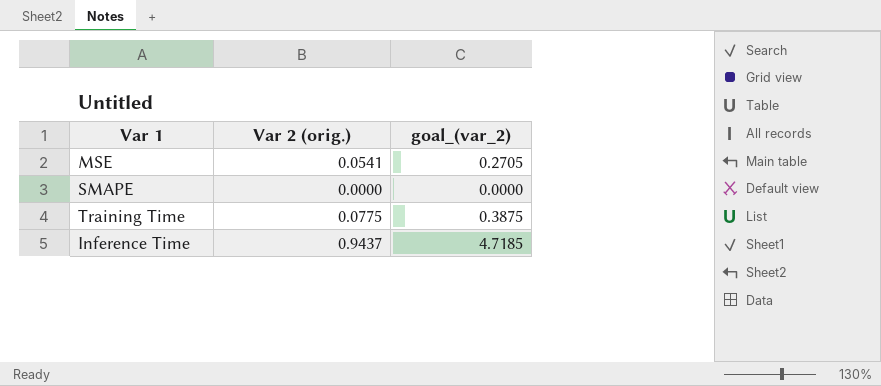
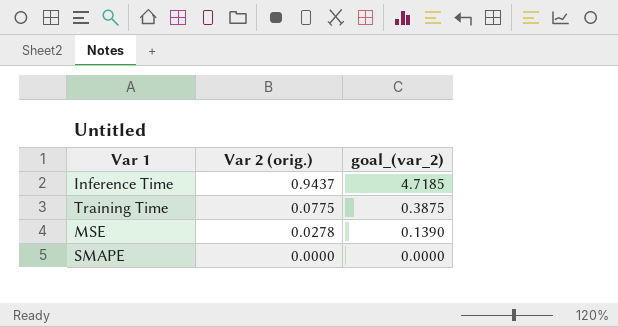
row order: none -> Var 2 (orig.) descending
MSE | Var 2 (orig.): 0.0541 -> 0.0278
MSE | goal_(var_2): 0.2705 -> 0.1390

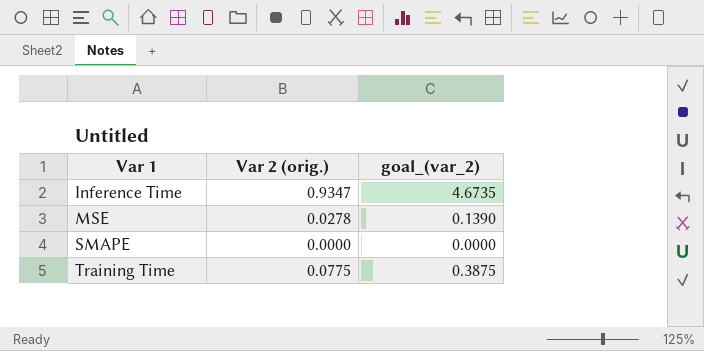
row order: Var 2 (orig.) descending -> Var 1 ascending
Inference Time | Var 2 (orig.): 0.9437 -> 0.9347
Inference Time | goal_(var_2): 4.7185 -> 4.6735

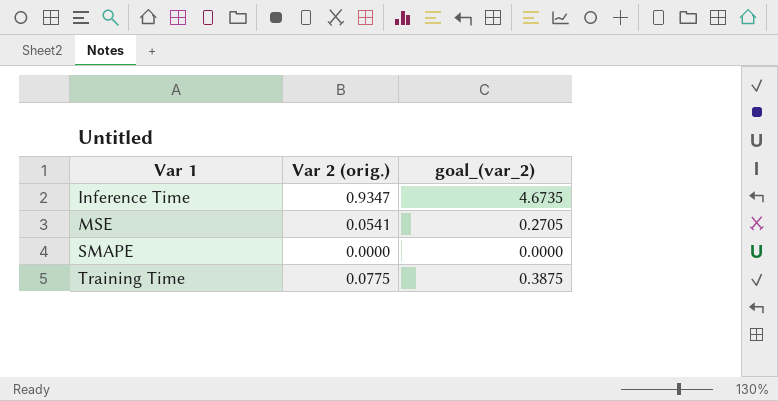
MSE | Var 2 (orig.): 0.0278 -> 0.0541
MSE | goal_(var_2): 0.1390 -> 0.2705

